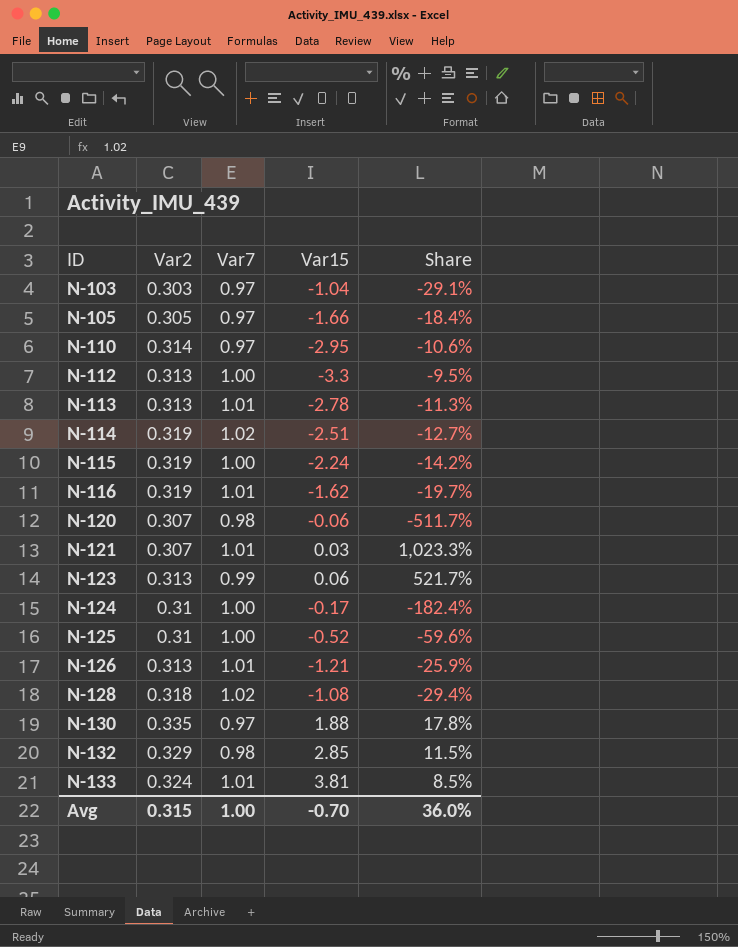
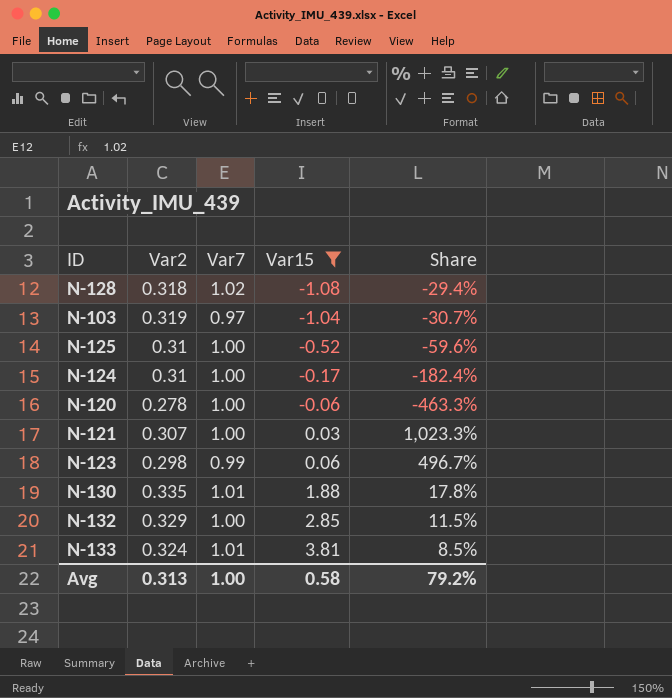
filter: none -> Var15 >= -1.08
row order: ID ascending -> Var15 ascending
N-103 | Var2: 0.303 -> 0.319
N-103 | Share: -29.1% -> -30.7%
N-120 | Var2: 0.307 -> 0.278
N-120 | Var7: 0.98 -> 1.00
N-120 | Share: -511.7% -> -463.3%
N-121 | Var7: 1.01 -> 1.00
N-123 | Var2: 0.313 -> 0.298
N-123 | Share: 521.7% -> 496.7%
N-130 | Var7: 0.97 -> 1.01
N-132 | Var7: 0.98 -> 1.00
Avg | Var2: 0.315 -> 0.313
Avg | Var15: -0.70 -> 0.58
Avg | Share: 36.0% -> 79.2%

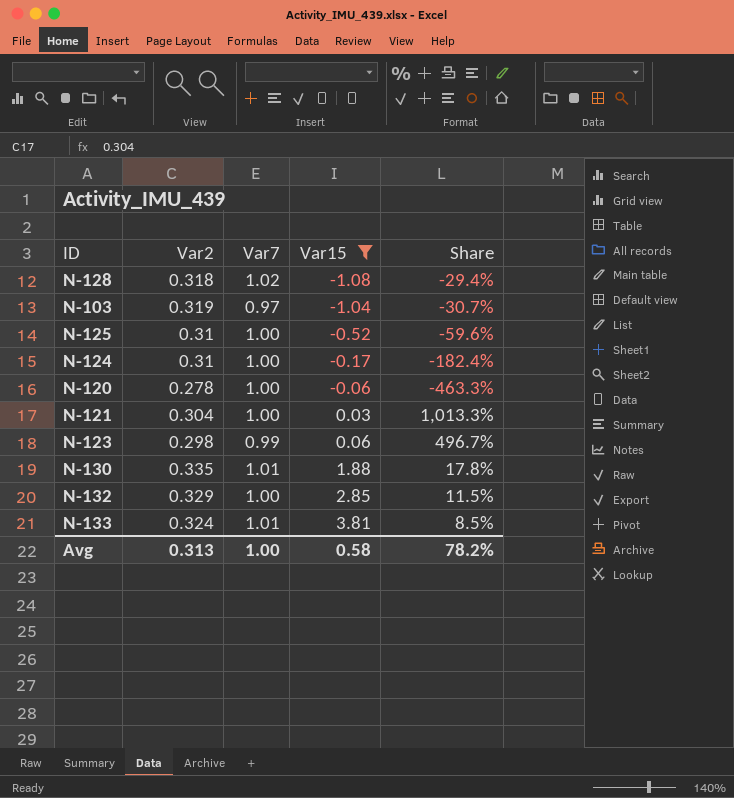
N-121 | Var2: 0.307 -> 0.304
N-121 | Share: 1,023.3% -> 1,013.3%
Avg | Share: 79.2% -> 78.2%

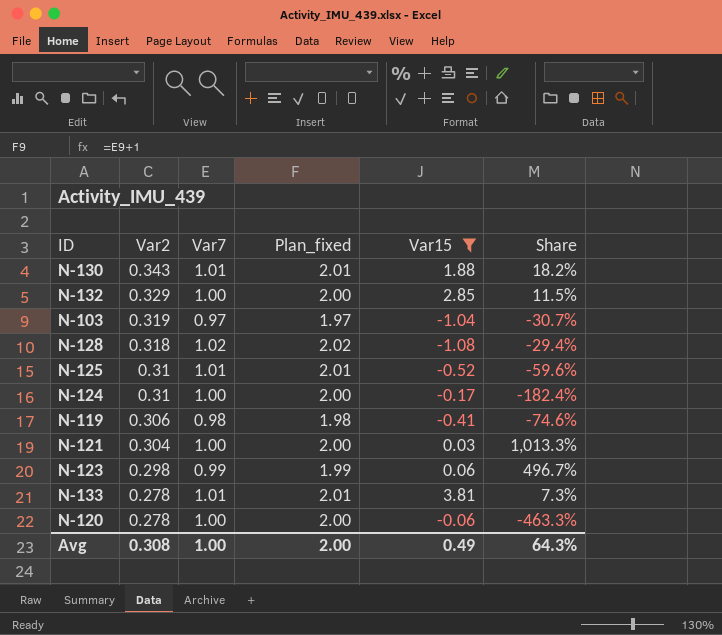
row order: Var15 ascending -> Var2 descending
column Plan_fixed | formula: none -> [Var7] + 1
N-130 | Var2: 0.335 -> 0.343
N-130 | Share: 17.8% -> 18.2%
N-125 | Var7: 1.00 -> 1.01
row N-119: none -> 0.306 | 0.98 | 1.98 | -0.41 | -74.6%
N-133 | Var2: 0.324 -> 0.278
N-133 | Share: 8.5% -> 7.3%
Avg | Var2: 0.313 -> 0.308
Avg | Var15: 0.58 -> 0.49
Avg | Share: 78.2% -> 64.3%

